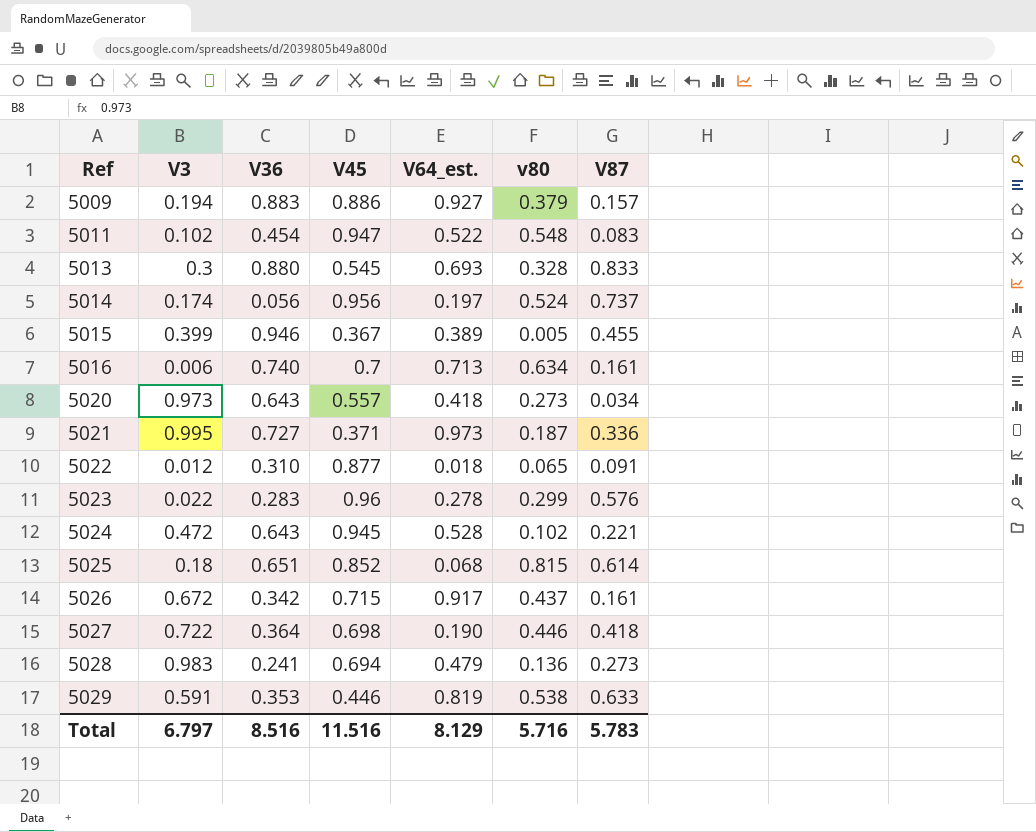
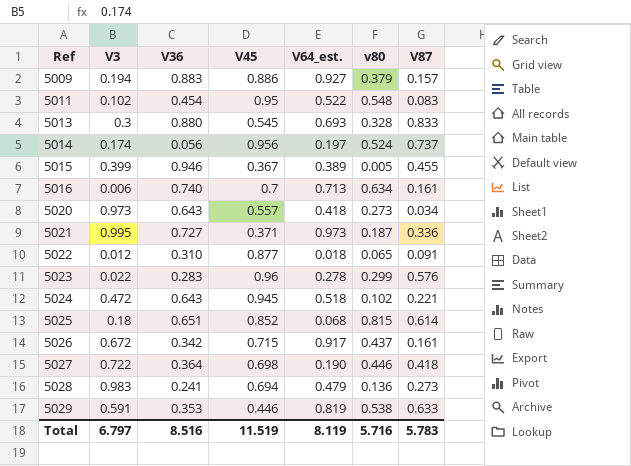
5011 | V45: 0.947 -> 0.95
5024 | V64_est.: 0.528 -> 0.518
Total | V45: 11.516 -> 11.519
Total | V64_est.: 8.129 -> 8.119

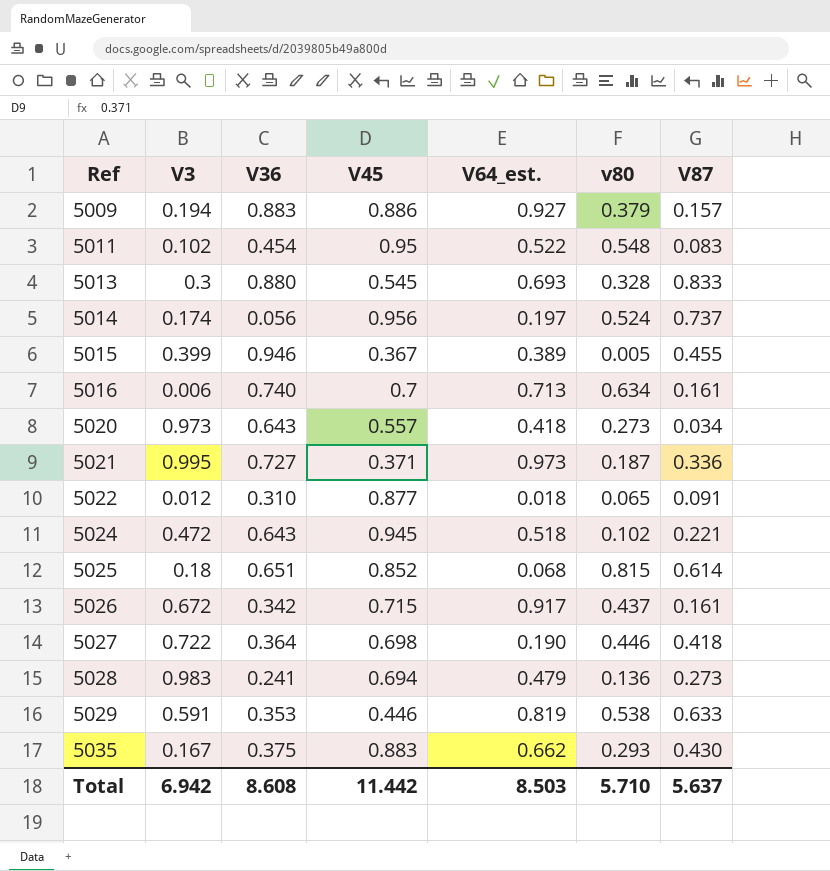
row 5023: 0.022 | 0.283 | 0.96 | 0.278 | 0.299 | 0.576 -> none
row 5035: none -> 0.167 | 0.375 | 0.883 | 0.662 | 0.293 | 0.430
Total | V3: 6.797 -> 6.942
Total | V36: 8.516 -> 8.608
Total | V45: 11.519 -> 11.442
Total | V64_est.: 8.119 -> 8.503
Total | v80: 5.716 -> 5.710
Total | V87: 5.783 -> 5.637

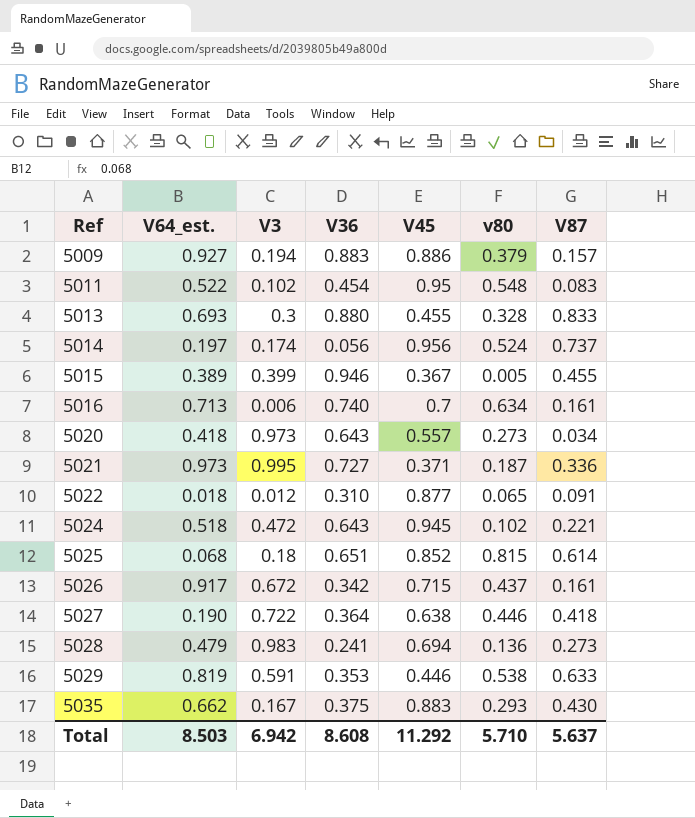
column V64_est. | position: 5 -> 2
5013 | V45: 0.545 -> 0.455
5027 | V45: 0.698 -> 0.638
Total | V45: 11.442 -> 11.292

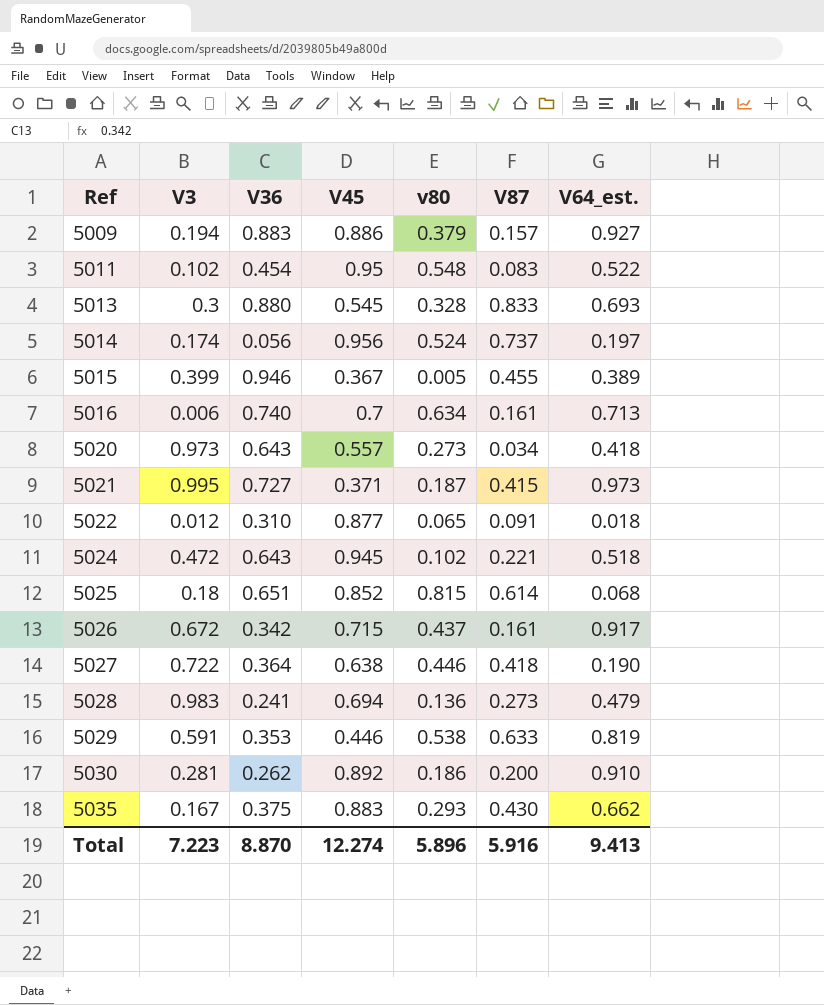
column V64_est. | position: 2 -> 7
5013 | V45: 0.455 -> 0.545
5021 | V87: 0.336 -> 0.415
row 5030: none -> 0.281 | 0.262 | 0.892 | 0.186 | 0.200 | 0.910
Total | V3: 6.942 -> 7.223
Total | V36: 8.608 -> 8.870
Total | V45: 11.292 -> 12.274
Total | v80: 5.710 -> 5.896
Total | V87: 5.637 -> 5.916
Total | V64_est.: 8.503 -> 9.413

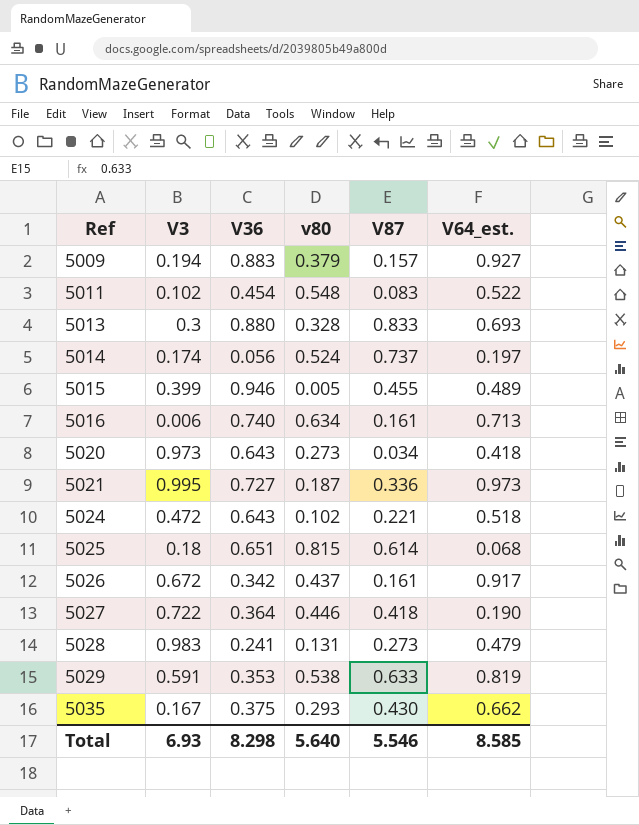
column V45 | position: 4 -> none
row 5022: 0.012 | 0.310 | 0.877 | 0.065 | 0.091 | 0.018 -> none
row 5030: 0.281 | 0.262 | 0.892 | 0.186 | 0.200 | 0.910 -> none
5015 | V64_est.: 0.389 -> 0.489
5021 | V87: 0.415 -> 0.336
5028 | v80: 0.136 -> 0.131
Total | V3: 7.223 -> 6.93
Total | V36: 8.870 -> 8.298
Total | v80: 5.896 -> 5.640
Total | V87: 5.916 -> 5.546
Total | V64_est.: 9.413 -> 8.585

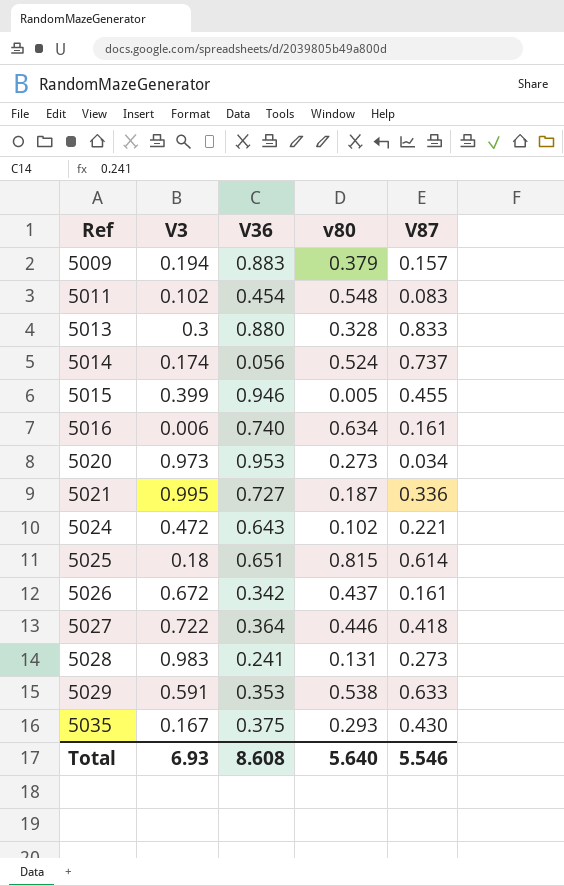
column V64_est. | position: 6 -> none
5020 | V36: 0.643 -> 0.953
Total | V36: 8.298 -> 8.608

